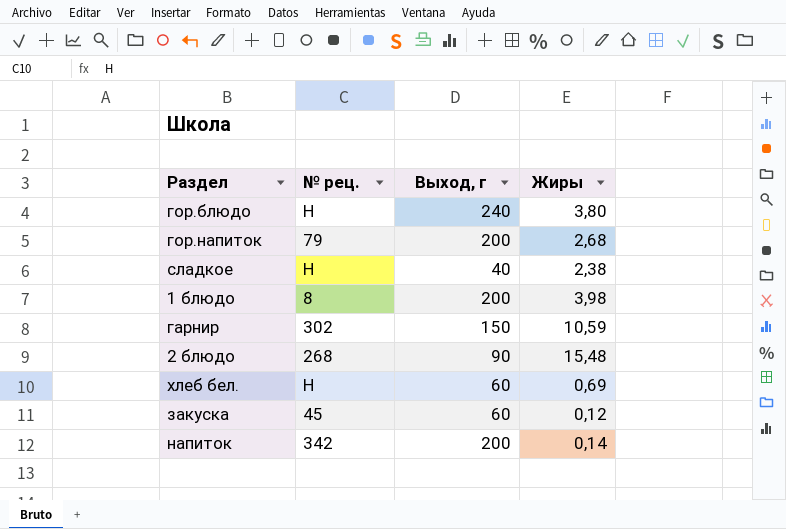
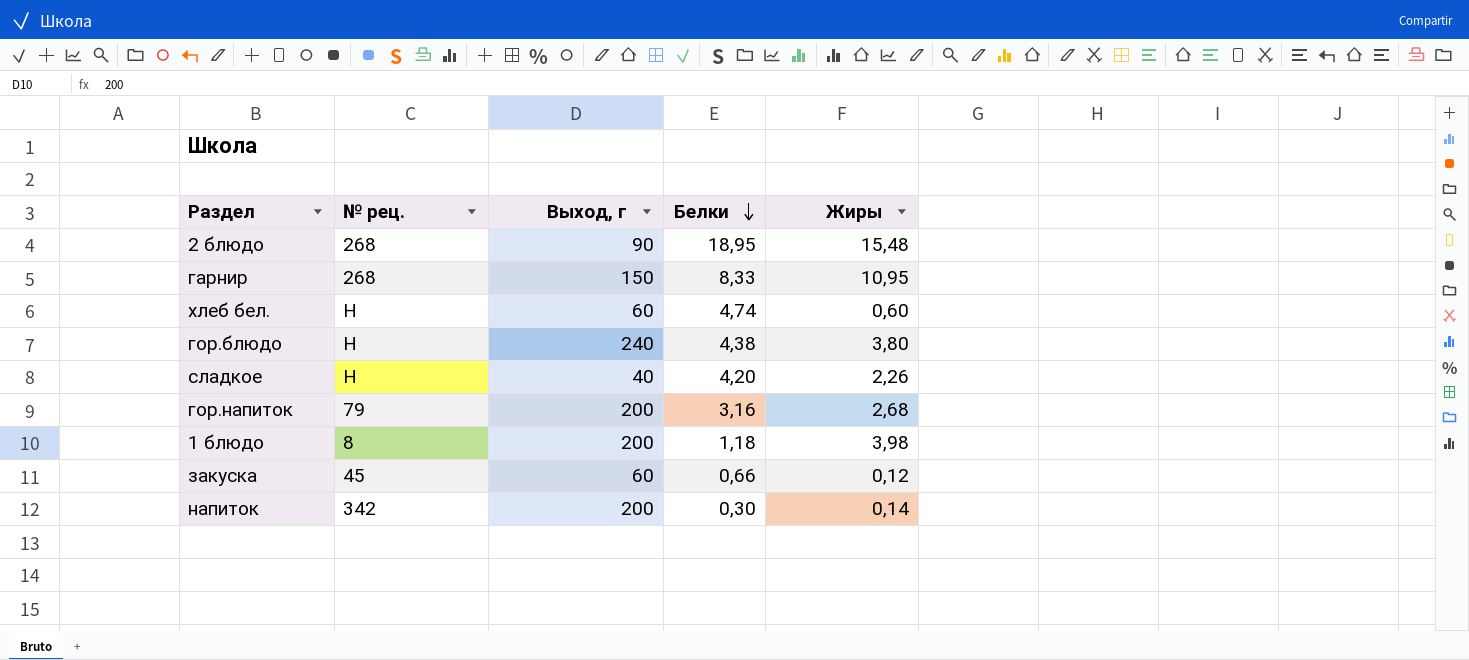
row order: none -> Белки descending
column Белки | position: none -> 4
гарнир | № рец.: 302 -> 268
гарнир | Жиры: 10,59 -> 10,95
хлеб бел. | Жиры: 0,69 -> 0,60
сладкое | Жиры: 2,38 -> 2,26

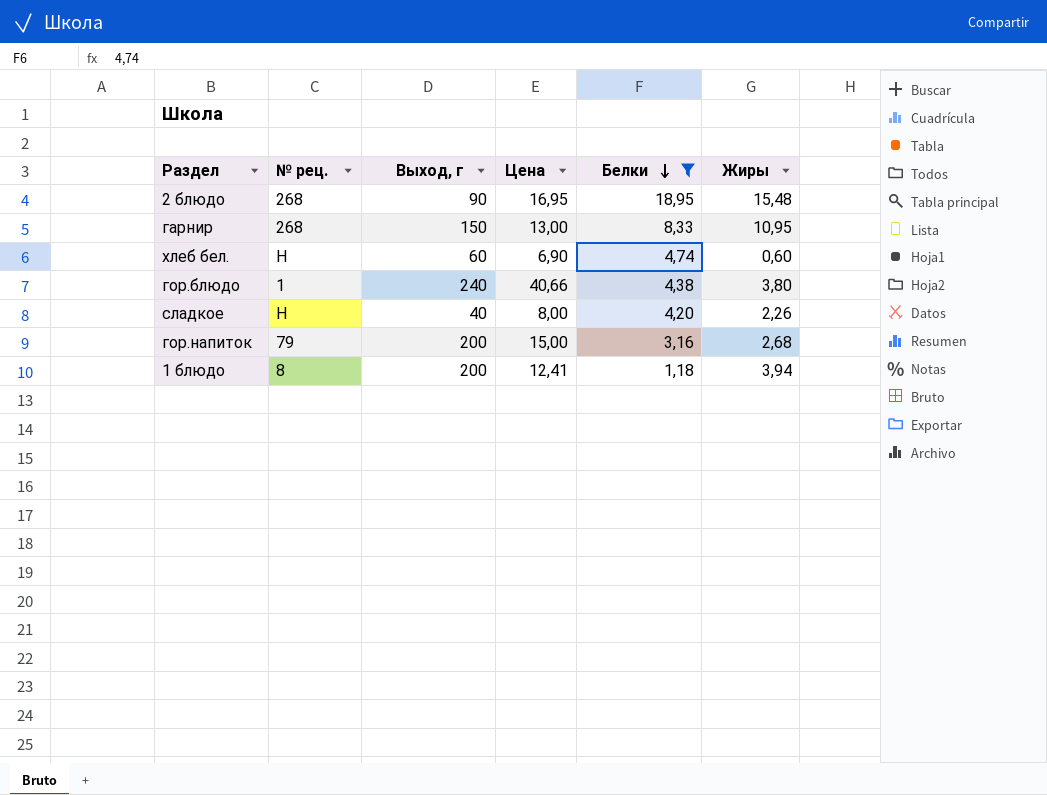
filter: none -> Белки >= 1,18
column Цена | position: none -> 4
гор.блюдо | № рец.: Н -> 1
1 блюдо | Жиры: 3,98 -> 3,94

